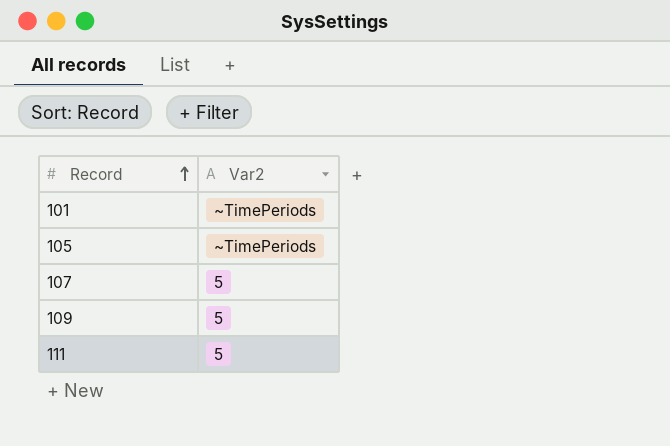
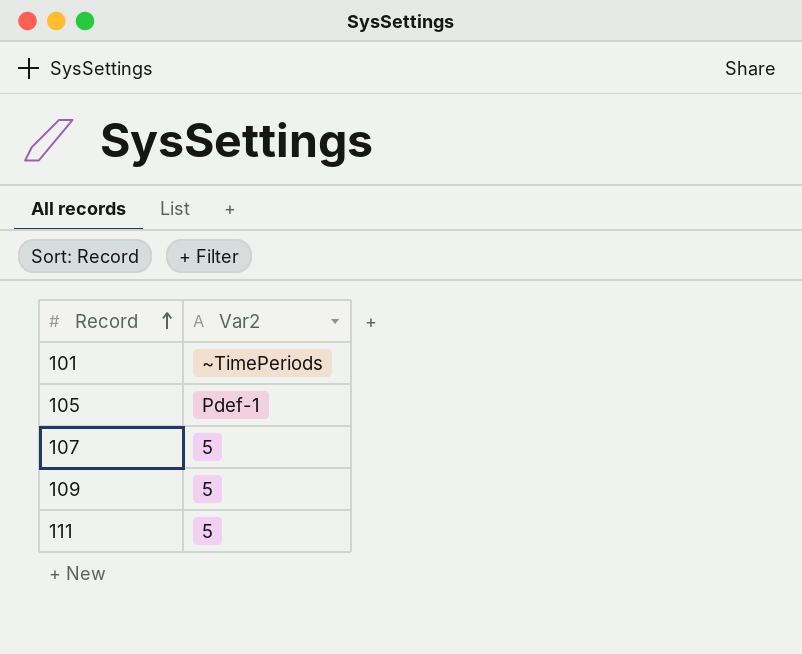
105 | Var2: ~TimePeriods -> Pdef-1

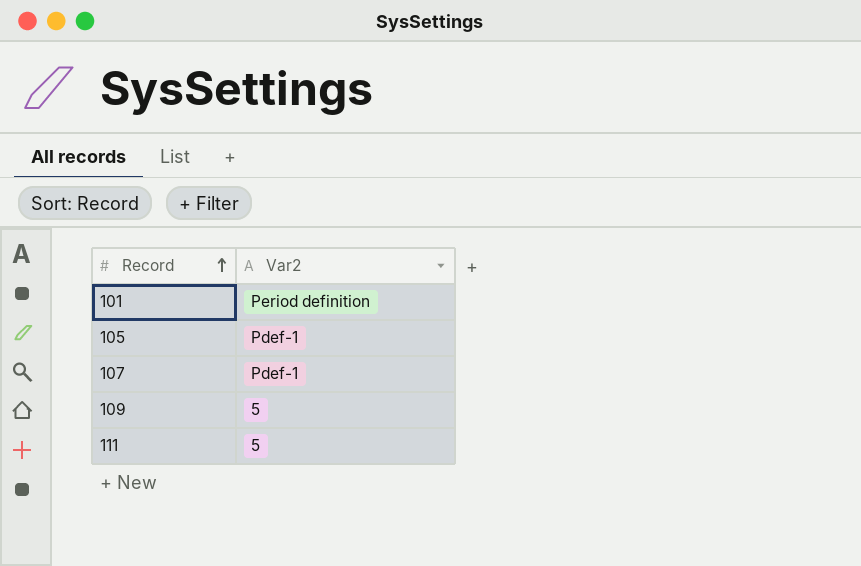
101 | Var2: ~TimePeriods -> Period definition
107 | Var2: 5 -> Pdef-1

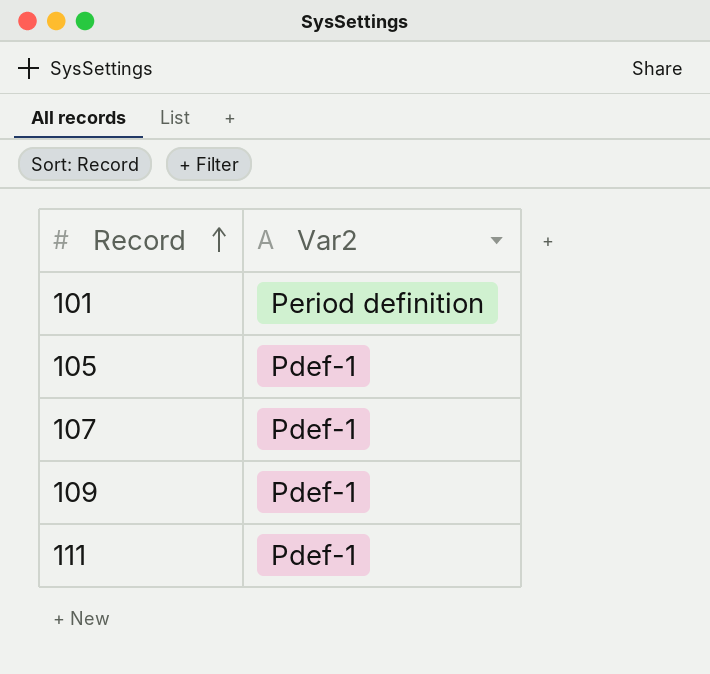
109 | Var2: 5 -> Pdef-1
111 | Var2: 5 -> Pdef-1

